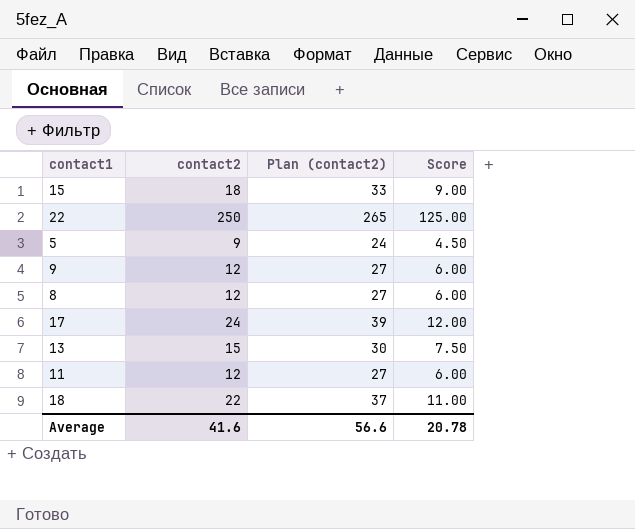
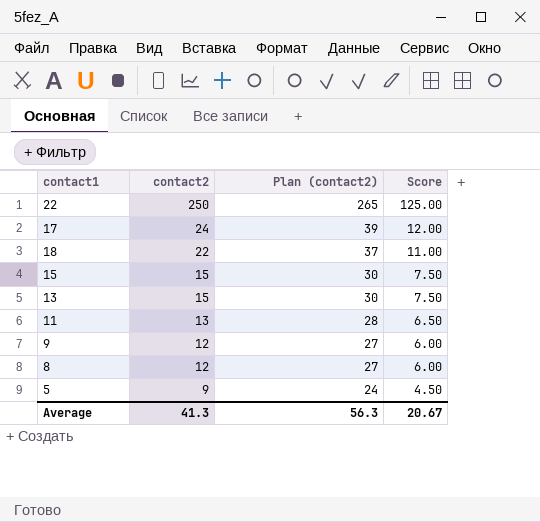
row order: none -> contact2 descending
15 | contact2: 18 -> 15
15 | Plan (contact2): 33 -> 30
15 | Score: 9.00 -> 7.50
11 | contact2: 12 -> 13
11 | Plan (contact2): 27 -> 28
11 | Score: 6.00 -> 6.50
Average | contact2: 41.6 -> 41.3
Average | Plan (contact2): 56.6 -> 56.3
Average | Score: 20.78 -> 20.67

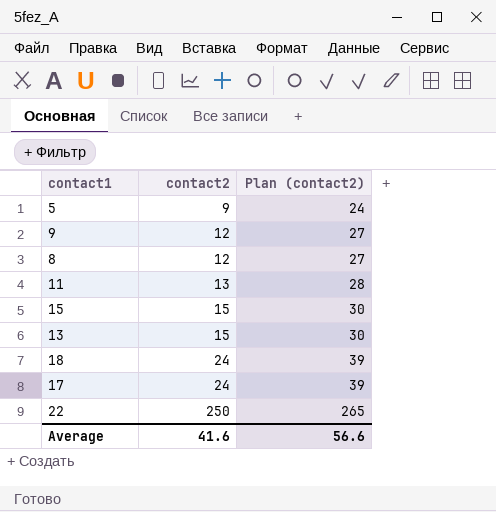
row order: contact2 descending -> contact2 ascending
column Score | formula: [contact2] * 0.5 -> none
18 | contact2: 22 -> 24
18 | Plan (contact2): 37 -> 39
Average | contact2: 41.3 -> 41.6
Average | Plan (contact2): 56.3 -> 56.6

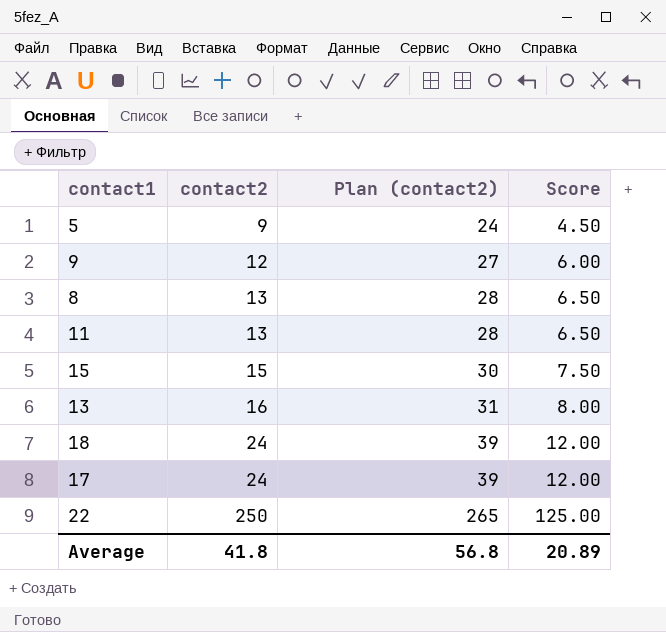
column Score | formula: none -> [contact2] * 0.5
8 | contact2: 12 -> 13
8 | Plan (contact2): 27 -> 28
13 | contact2: 15 -> 16
13 | Plan (contact2): 30 -> 31
Average | contact2: 41.6 -> 41.8
Average | Plan (contact2): 56.6 -> 56.8

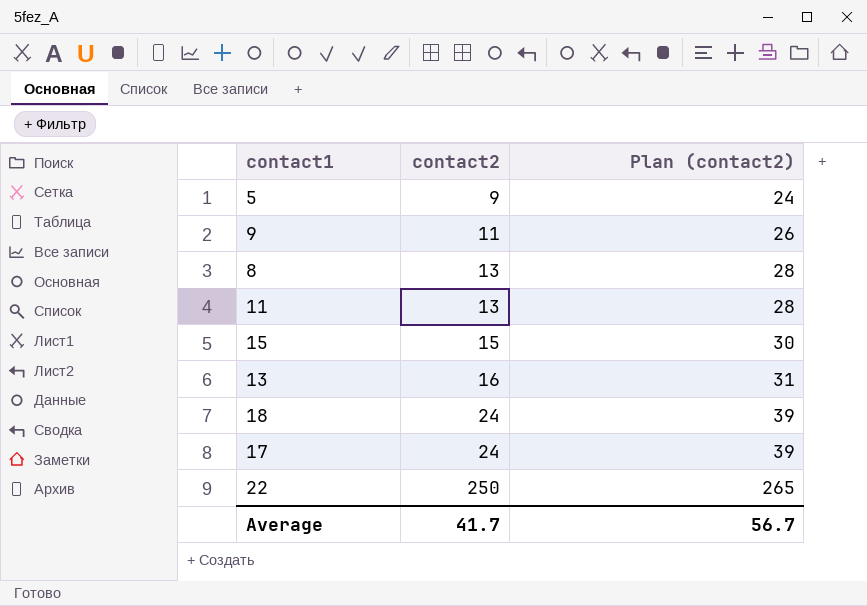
column Score | formula: [contact2] * 0.5 -> none
9 | contact2: 12 -> 11
9 | Plan (contact2): 27 -> 26
Average | contact2: 41.8 -> 41.7
Average | Plan (contact2): 56.8 -> 56.7

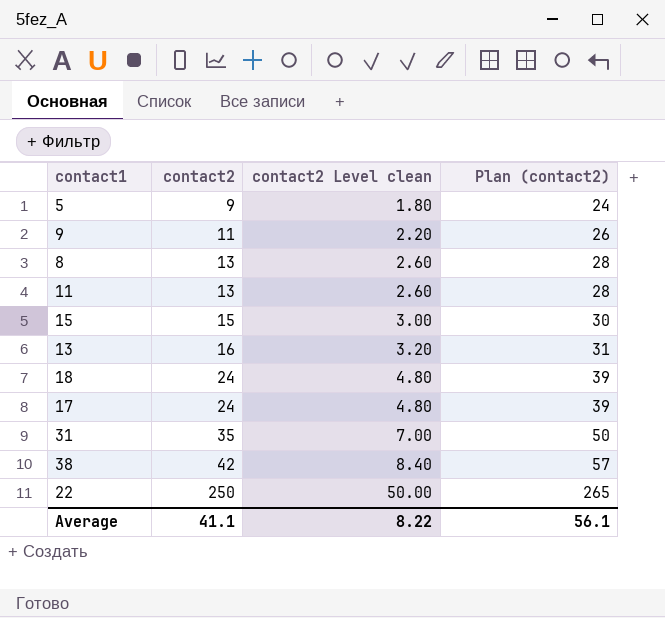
column contact2 Level clean | formula: none -> [contact2] * 0.2
row 31: none -> 35 | 7.00 | 50
row 38: none -> 42 | 8.40 | 57
Average | contact2: 41.7 -> 41.1
Average | Plan (contact2): 56.7 -> 56.1

